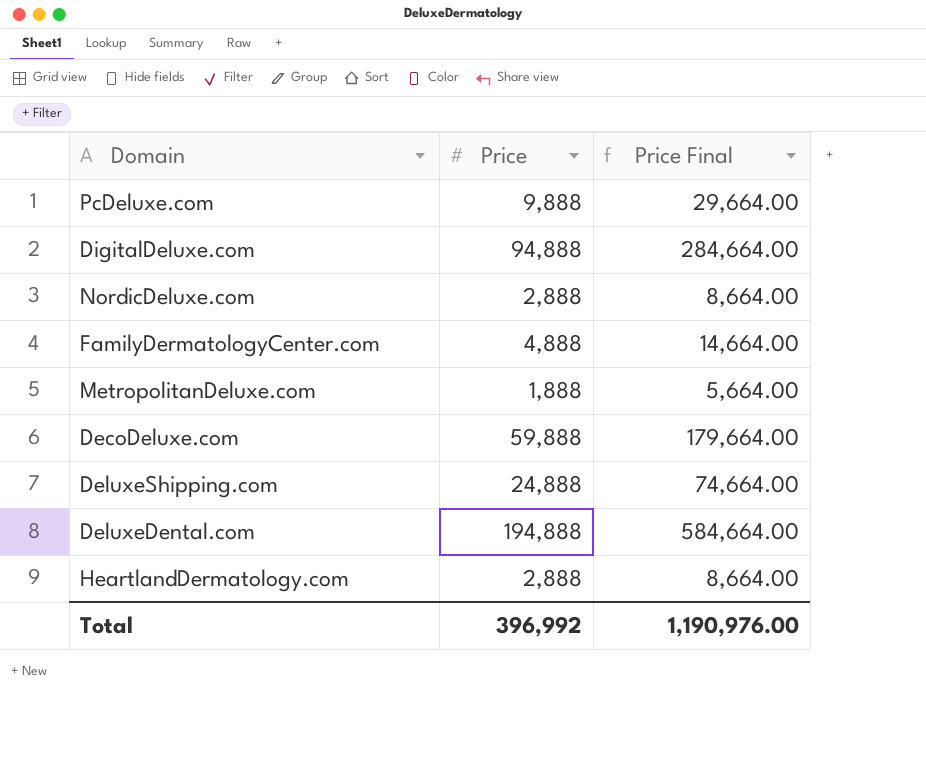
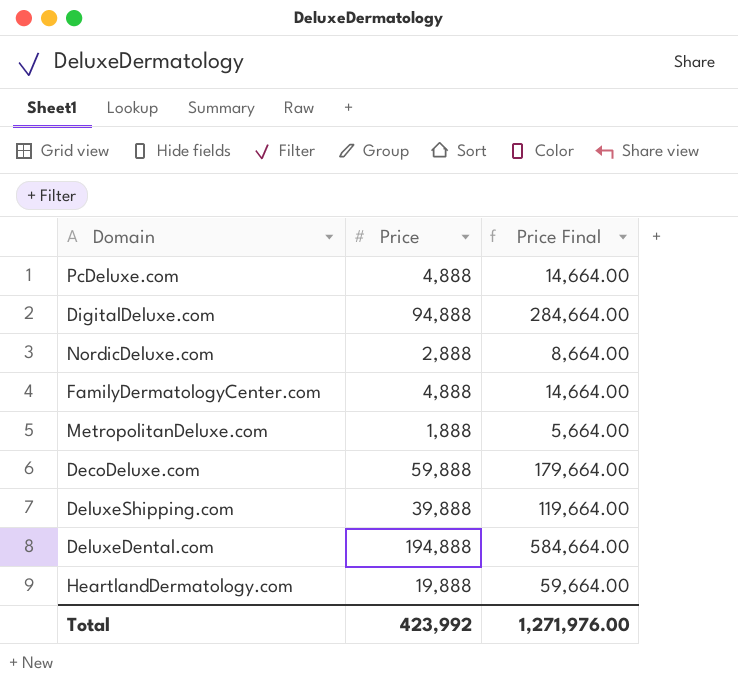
PcDeluxe.com | Price: 9,888 -> 4,888
PcDeluxe.com | Price Final: 29,664.00 -> 14,664.00
DeluxeShipping.com | Price: 24,888 -> 39,888
DeluxeShipping.com | Price Final: 74,664.00 -> 119,664.00
HeartlandDermatology.com | Price: 2,888 -> 19,888
HeartlandDermatology.com | Price Final: 8,664.00 -> 59,664.00
Total | Price: 396,992 -> 423,992
Total | Price Final: 1,190,976.00 -> 1,271,976.00

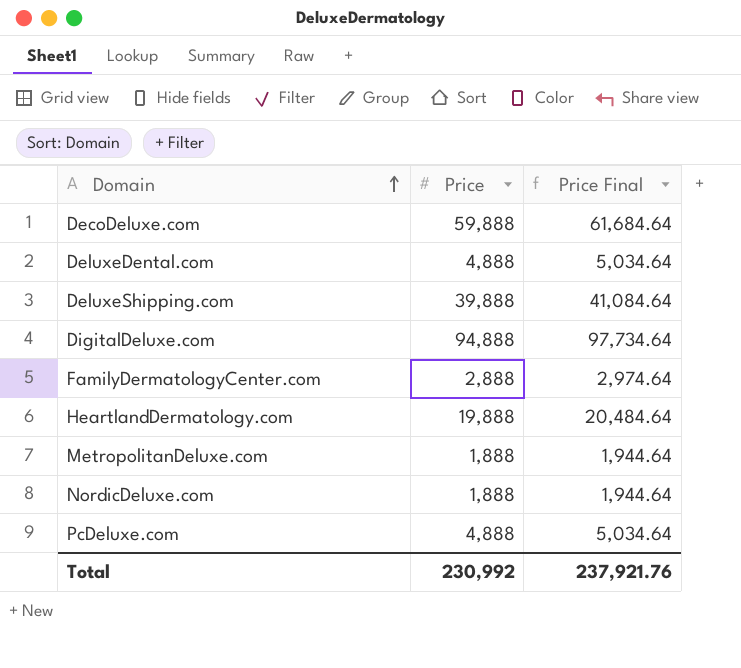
row order: none -> Domain ascending
column Price Final | formula: [Price] * 3 -> [Price] * 1.03
DeluxeDental.com | Price: 194,888 -> 4,888
FamilyDermatologyCenter.com | Price: 4,888 -> 2,888
NordicDeluxe.com | Price: 2,888 -> 1,888
Total | Price: 423,992 -> 230,992
Total | Price Final: 1,271,976.00 -> 237,921.76

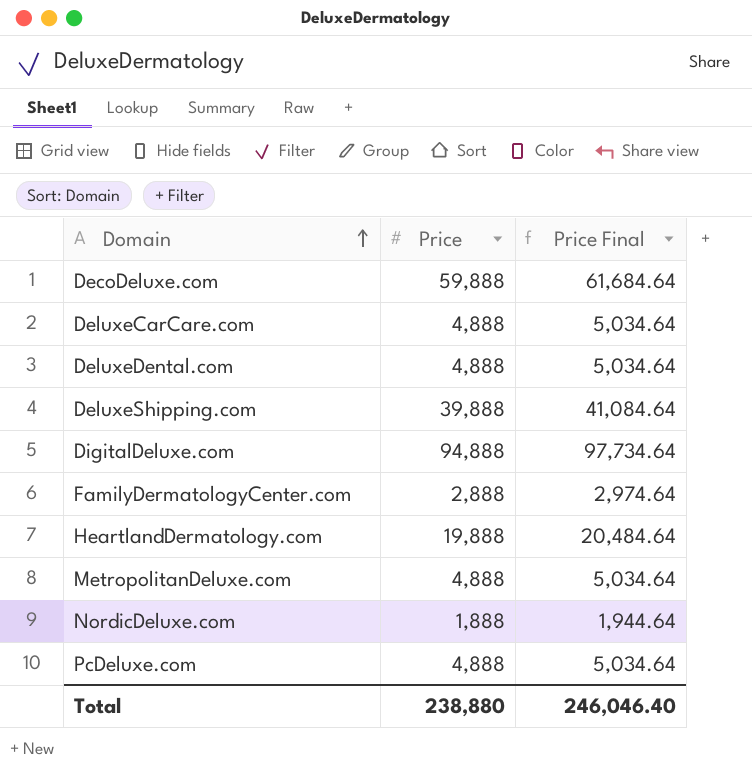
row DeluxeCarCare.com: none -> 4,888 | 5,034.64
MetropolitanDeluxe.com | Price: 1,888 -> 4,888
MetropolitanDeluxe.com | Price Final: 1,944.64 -> 5,034.64
Total | Price: 230,992 -> 238,880
Total | Price Final: 237,921.76 -> 246,046.40

